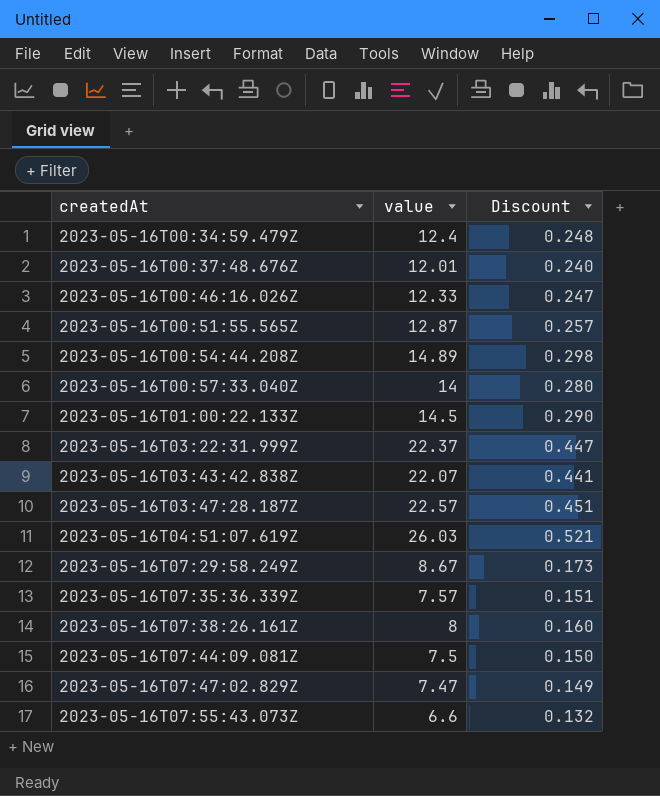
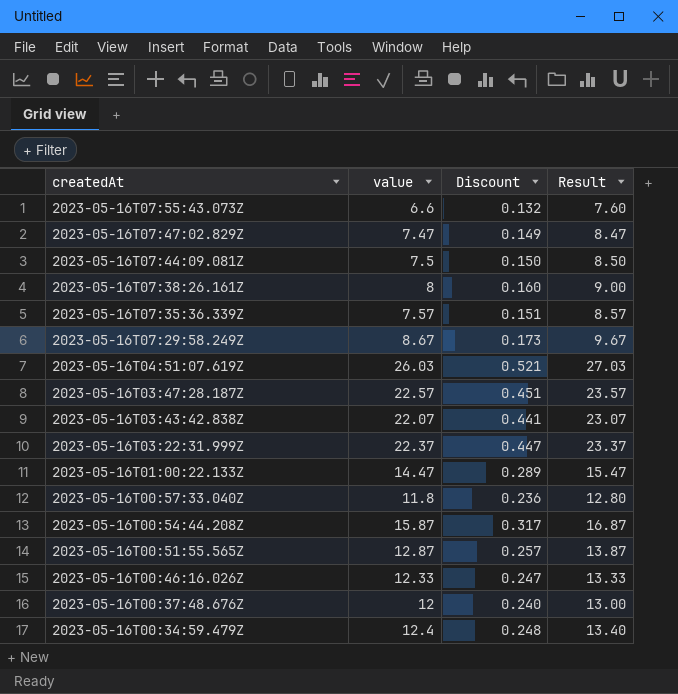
row order: createdAt ascending -> createdAt descending
column Result | formula: none -> [value] + 1
2023-05-16T01:00:22.133Z | value: 14.5 -> 14.47
2023-05-16T01:00:22.133Z | Discount: 0.290 -> 0.289
2023-05-16T00:57:33.040Z | value: 14 -> 11.8
2023-05-16T00:57:33.040Z | Discount: 0.280 -> 0.236
2023-05-16T00:54:44.208Z | value: 14.89 -> 15.87
2023-05-16T00:54:44.208Z | Discount: 0.298 -> 0.317
2023-05-16T00:37:48.676Z | value: 12.01 -> 12

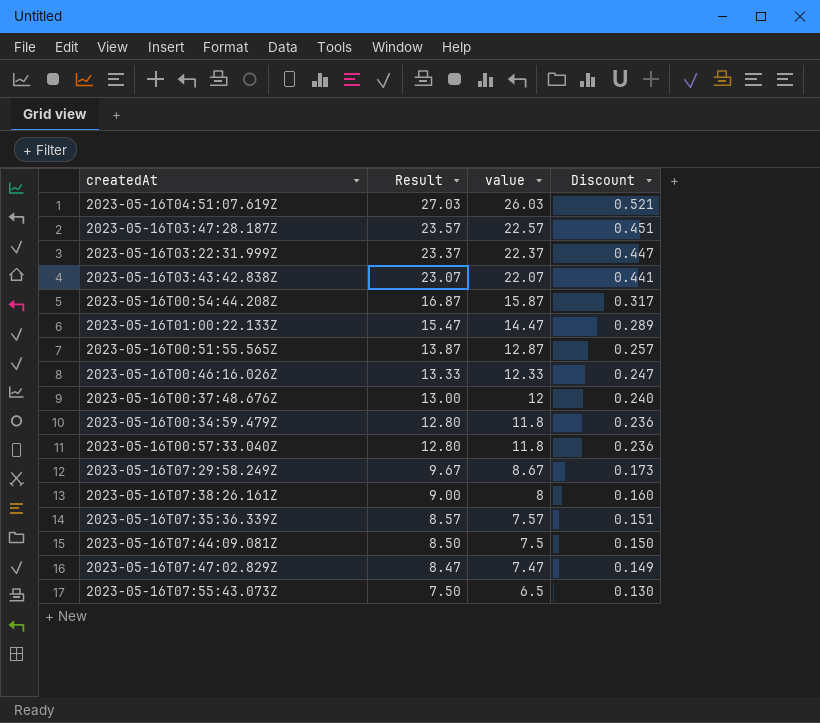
row order: createdAt descending -> Result descending
column Result | position: 4 -> 2
2023-05-16T00:34:59.479Z | Result: 13.40 -> 12.80
2023-05-16T00:34:59.479Z | value: 12.4 -> 11.8
2023-05-16T00:34:59.479Z | Discount: 0.248 -> 0.236
2023-05-16T07:55:43.073Z | Result: 7.60 -> 7.50
2023-05-16T07:55:43.073Z | value: 6.6 -> 6.5
2023-05-16T07:55:43.073Z | Discount: 0.132 -> 0.130

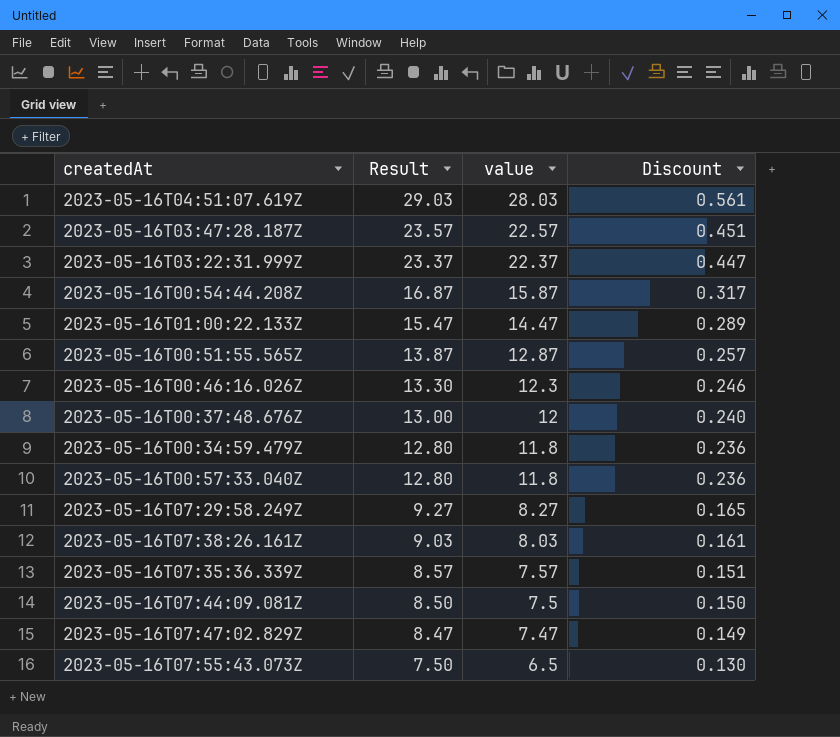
row 2023-05-16T03:43:42.838Z: 23.07 | 22.07 | 0.441 -> none
2023-05-16T04:51:07.619Z | Result: 27.03 -> 29.03
2023-05-16T04:51:07.619Z | value: 26.03 -> 28.03
2023-05-16T04:51:07.619Z | Discount: 0.521 -> 0.561
2023-05-16T00:46:16.026Z | Result: 13.33 -> 13.30
2023-05-16T00:46:16.026Z | value: 12.33 -> 12.3
2023-05-16T00:46:16.026Z | Discount: 0.247 -> 0.246
2023-05-16T07:29:58.249Z | Result: 9.67 -> 9.27
2023-05-16T07:29:58.249Z | value: 8.67 -> 8.27
2023-05-16T07:29:58.249Z | Discount: 0.173 -> 0.165
2023-05-16T07:38:26.161Z | Result: 9.00 -> 9.03
2023-05-16T07:38:26.161Z | value: 8 -> 8.03
2023-05-16T07:38:26.161Z | Discount: 0.160 -> 0.161

